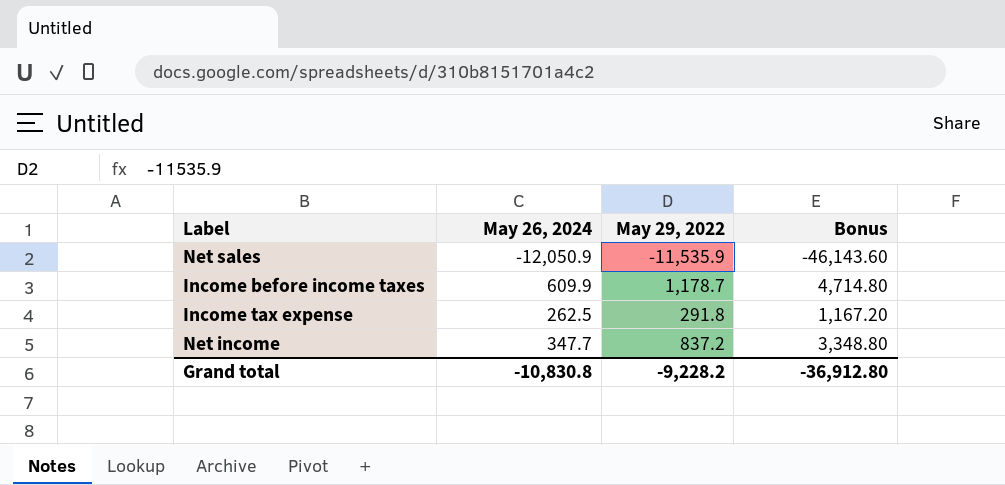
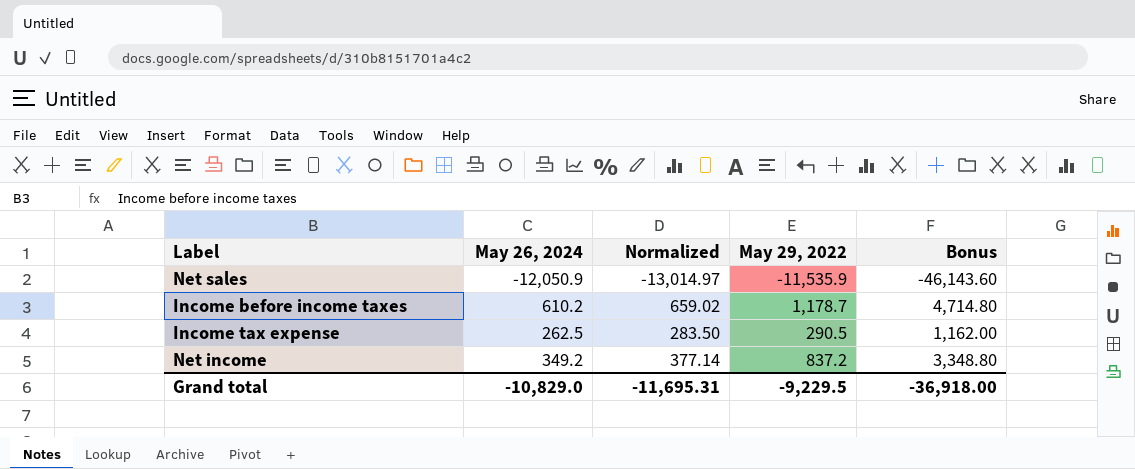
column Normalized | formula: none -> [May 26, 2024] * 1.08
Income before income taxes | May 26, 2024: 609.9 -> 610.2
Income tax expense | May 29, 2022: 291.8 -> 290.5
Income tax expense | Bonus: 1,167.20 -> 1,162.00
Net income | May 26, 2024: 347.7 -> 349.2
Grand total | May 26, 2024: -10,830.8 -> -10,829.0
Grand total | May 29, 2022: -9,228.2 -> -9,229.5
Grand total | Bonus: -36,912.80 -> -36,918.00

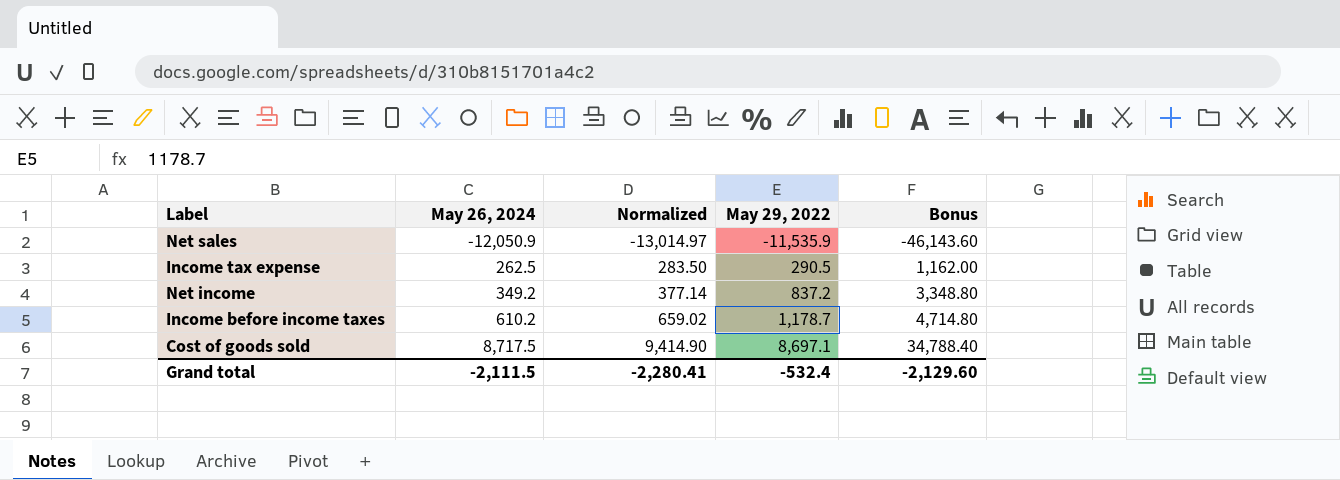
row order: none -> May 26, 2024 ascending
row Cost of goods sold: none -> 8,717.5 | 9,414.90 | 8,697.1 | 34,788.40
Grand total | May 26, 2024: -10,829.0 -> -2,111.5
Grand total | Normalized: -11,695.31 -> -2,280.41
Grand total | May 29, 2022: -9,229.5 -> -532.4
Grand total | Bonus: -36,918.00 -> -2,129.60

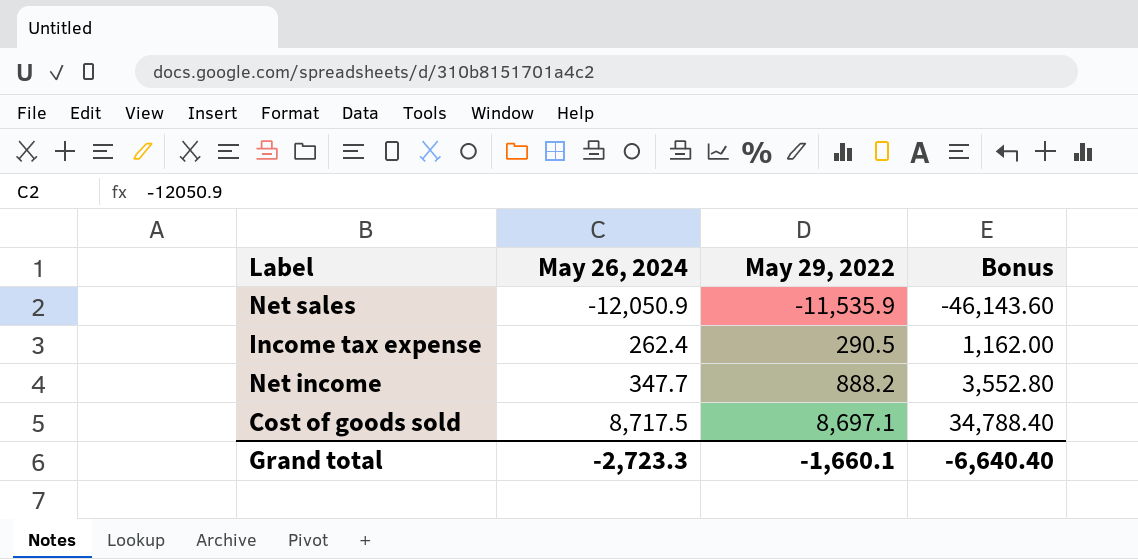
column Normalized | formula: [May 26, 2024] * 1.08 -> none
row Income before income taxes: 610.2 | 659.02 | 1,178.7 | 4,714.80 -> none
Income tax expense | May 26, 2024: 262.5 -> 262.4
Net income | May 26, 2024: 349.2 -> 347.7
Net income | May 29, 2022: 837.2 -> 888.2
Net income | Bonus: 3,348.80 -> 3,552.80
Grand total | May 26, 2024: -2,111.5 -> -2,723.3
Grand total | May 29, 2022: -532.4 -> -1,660.1
Grand total | Bonus: -2,129.60 -> -6,640.40

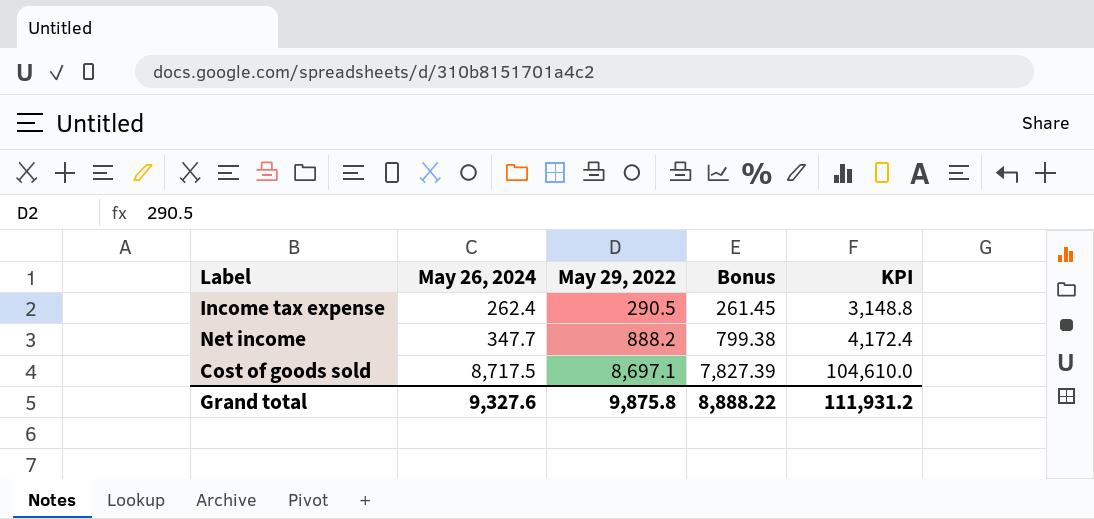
column Bonus | formula: [May 29, 2022] * 4 -> [May 29, 2022] * 0.9
column KPI | formula: none -> [May 26, 2024] * 12
row Net sales: -12,050.9 | -11,535.9 | -46,143.60 -> none
Grand total | May 26, 2024: -2,723.3 -> 9,327.6
Grand total | May 29, 2022: -1,660.1 -> 9,875.8
Grand total | Bonus: -6,640.40 -> 8,888.22

